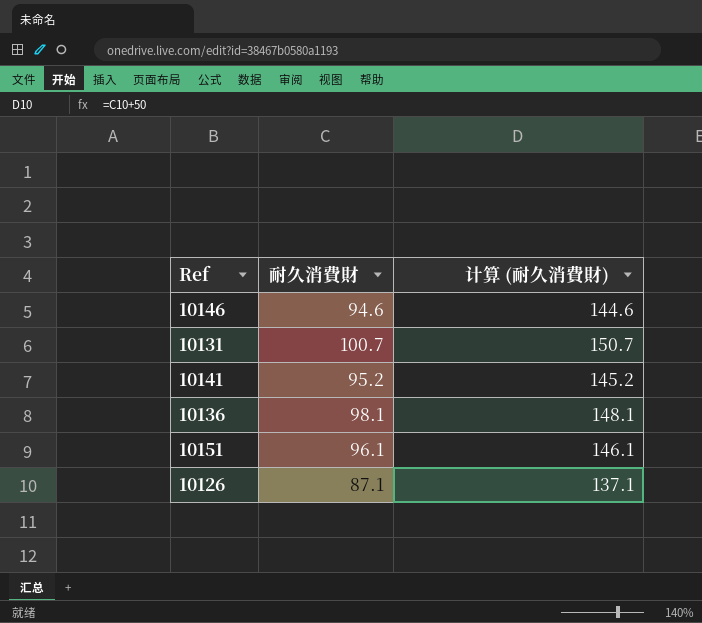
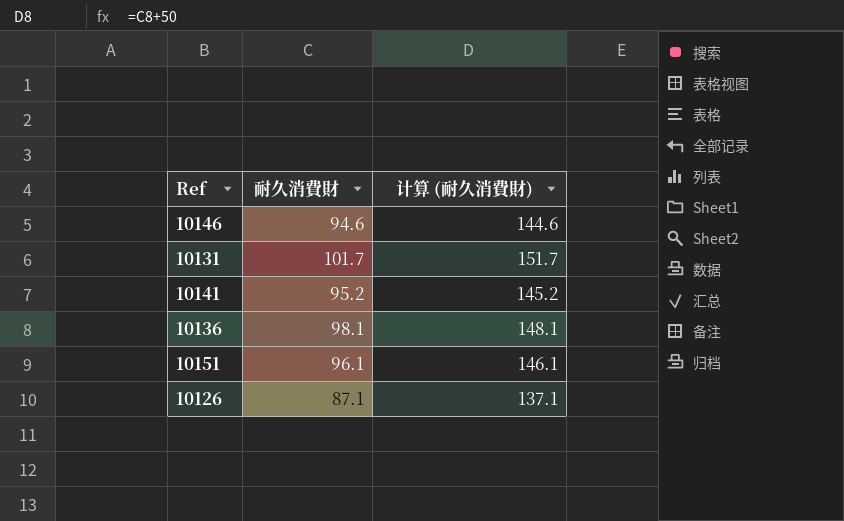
10131 | 耐久消費財: 100.7 -> 101.7
10131 | 计算 (耐久消費財): 150.7 -> 151.7

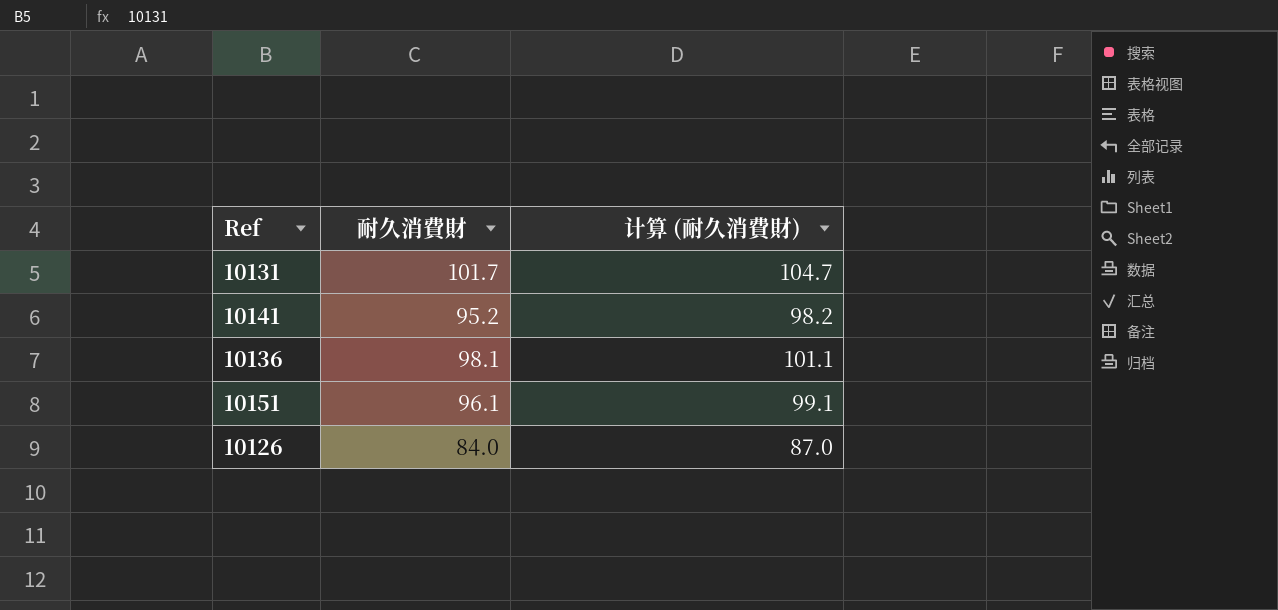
column 计算 (耐久消費財) | formula: [耐久消費財] + 50 -> [耐久消費財] + 3
row 10146: 94.6 | 144.6 -> none
10126 | 耐久消費財: 87.1 -> 84.0

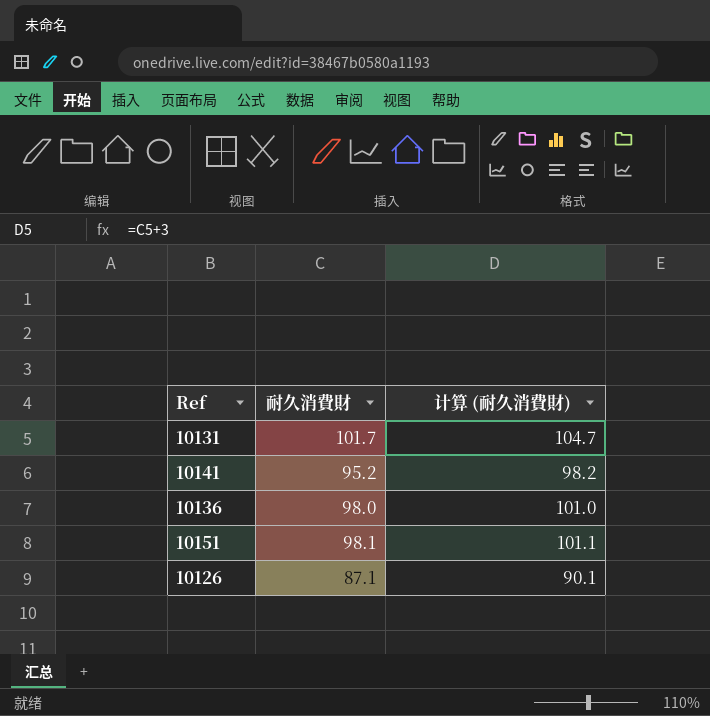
10136 | 耐久消費財: 98.1 -> 98.0
10136 | 计算 (耐久消費財): 101.1 -> 101.0
10151 | 耐久消費財: 96.1 -> 98.1
10151 | 计算 (耐久消費財): 99.1 -> 101.1
10126 | 耐久消費財: 84.0 -> 87.1
10126 | 计算 (耐久消費財): 87.0 -> 90.1

